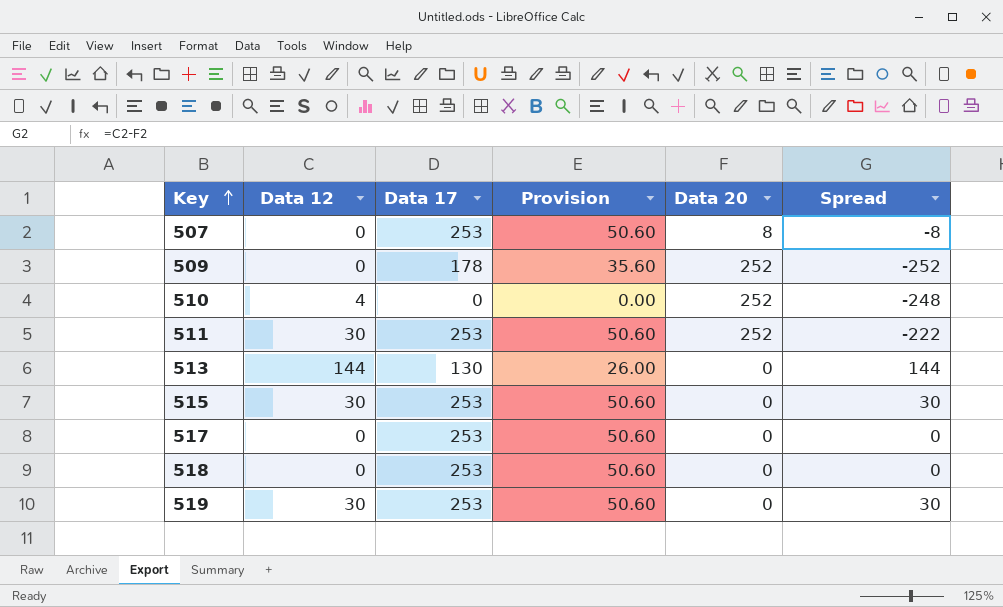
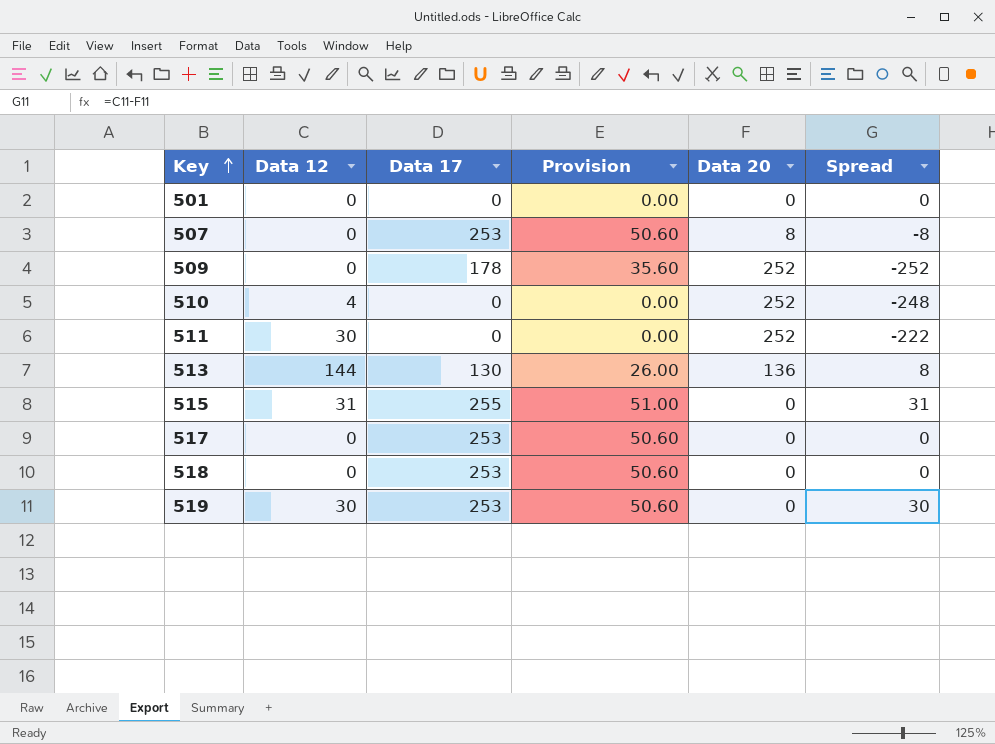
row 501: none -> 0 | 0 | 0.00 | 0 | 0
511 | Data 17: 253 -> 0
511 | Provision: 50.60 -> 0.00
513 | Data 20: 0 -> 136
513 | Spread: 144 -> 8
515 | Data 12: 30 -> 31
515 | Data 17: 253 -> 255
515 | Provision: 50.60 -> 51.00
515 | Spread: 30 -> 31

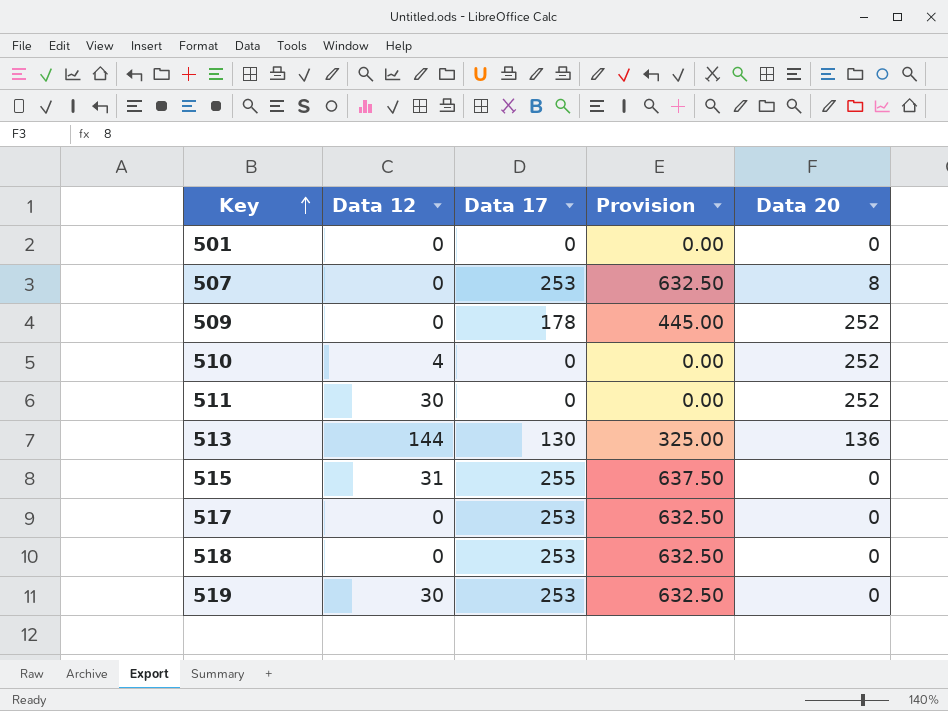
column Spread | formula: [Data 12] - [Data 20] -> none
column Provision | formula: [Data 17] * 0.2 -> [Data 17] * 2.5

